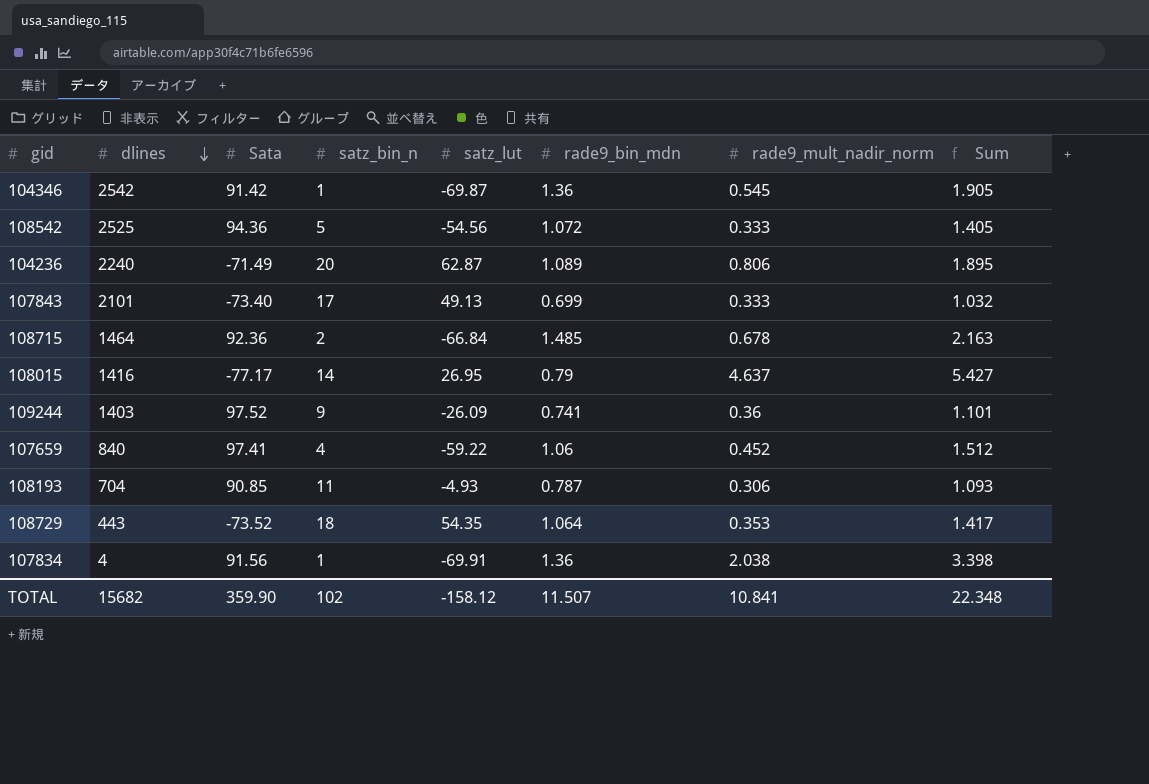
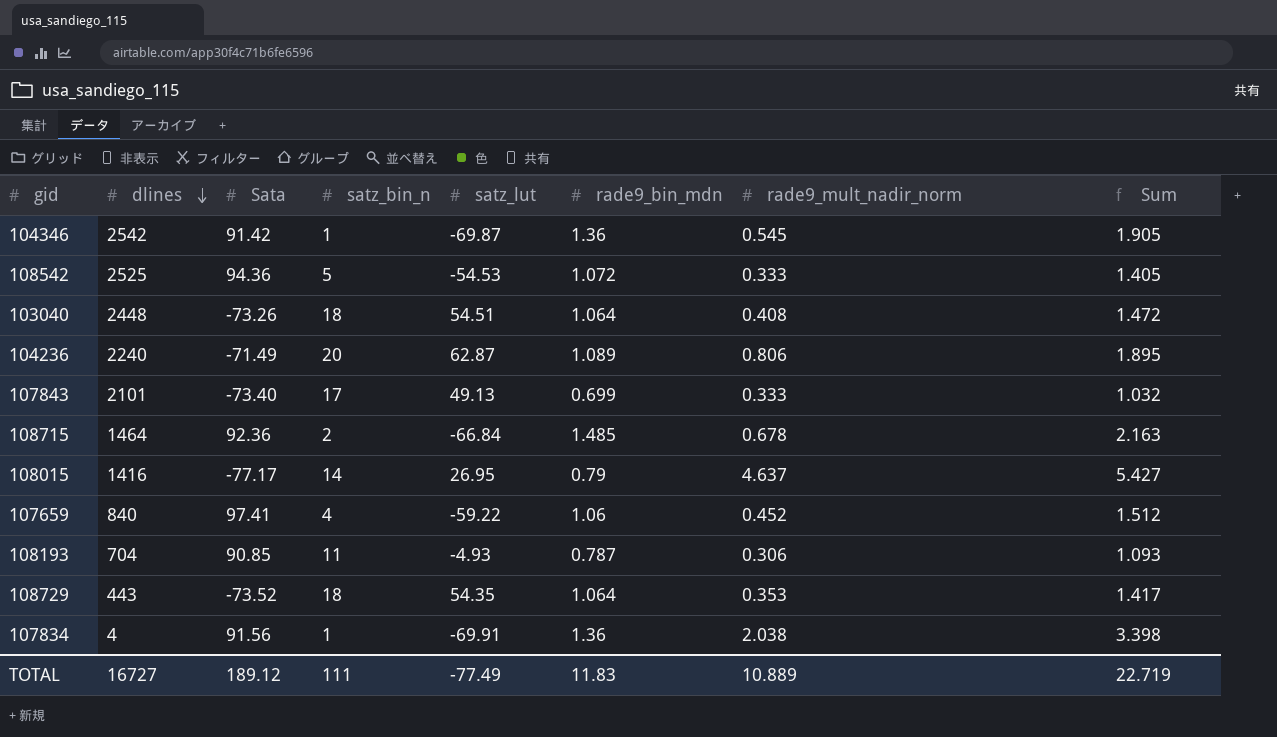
row 109244: 1403 | 97.52 | 9 | -26.09 | 0.741 | 0.36 | 1.101 -> none
108542 | satz_lut: -54.56 -> -54.53
row 103040: none -> 2448 | -73.26 | 18 | 54.51 | 1.064 | 0.408 | 1.472
TOTAL | dlines: 15682 -> 16727
TOTAL | Sata: 359.90 -> 189.12
TOTAL | satz_bin_n: 102 -> 111
TOTAL | satz_lut: -158.12 -> -77.49
TOTAL | rade9_bin_mdn: 11.507 -> 11.83
TOTAL | rade9_mult_nadir_norm: 10.841 -> 10.889
TOTAL | Sum: 22.348 -> 22.719

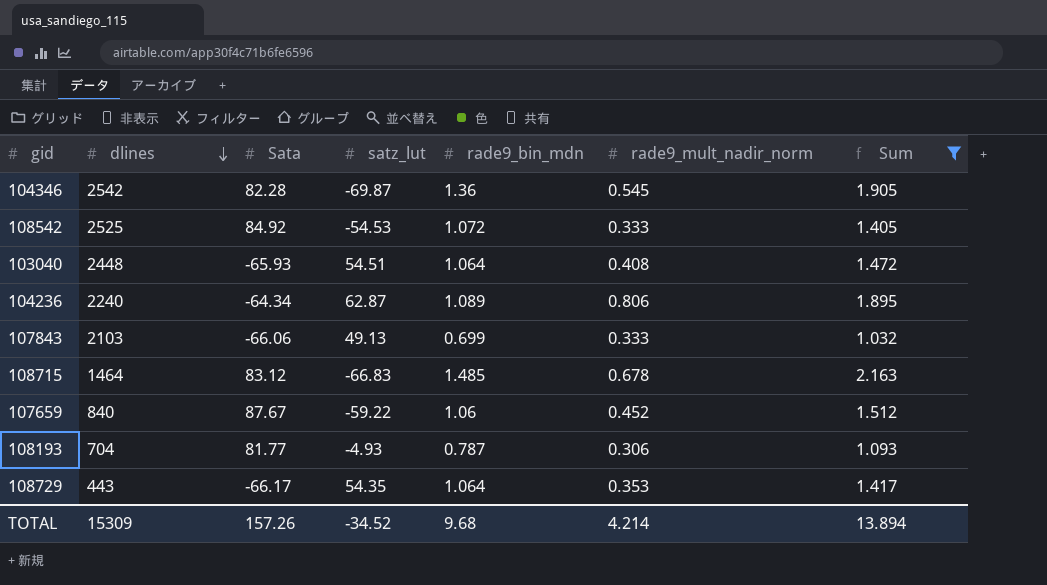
filter: none -> Sum <= 2.163
column satz_bin_n | position: 4 -> none
104346 | Sata: 91.42 -> 82.28
108542 | Sata: 94.36 -> 84.92
103040 | Sata: -73.26 -> -65.93
104236 | Sata: -71.49 -> -64.34
107843 | dlines: 2101 -> 2103
107843 | Sata: -73.40 -> -66.06
108715 | Sata: 92.36 -> 83.12
108715 | satz_lut: -66.84 -> -66.83
107659 | Sata: 97.41 -> 87.67
108193 | Sata: 90.85 -> 81.77
108729 | Sata: -73.52 -> -66.17
TOTAL | dlines: 16727 -> 15309
TOTAL | Sata: 189.12 -> 157.26
TOTAL | satz_lut: -77.49 -> -34.52
TOTAL | rade9_bin_mdn: 11.83 -> 9.68
TOTAL | rade9_mult_nadir_norm: 10.889 -> 4.214
TOTAL | Sum: 22.719 -> 13.894

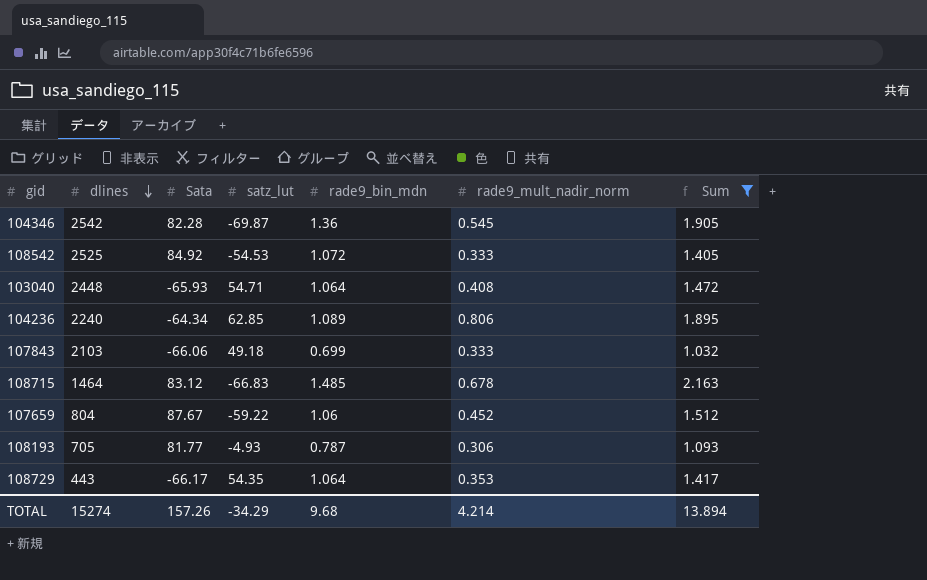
103040 | satz_lut: 54.51 -> 54.71
104236 | satz_lut: 62.87 -> 62.85
107843 | satz_lut: 49.13 -> 49.18
107659 | dlines: 840 -> 804
108193 | dlines: 704 -> 705
TOTAL | dlines: 15309 -> 15274
TOTAL | satz_lut: -34.52 -> -34.29

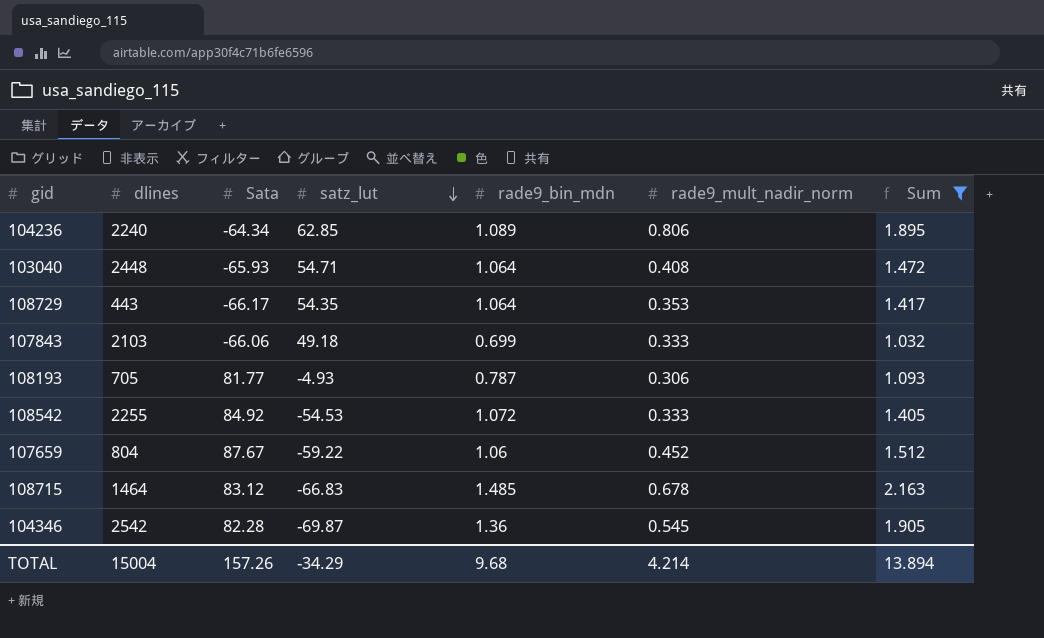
row order: dlines descending -> satz_lut descending
108542 | dlines: 2525 -> 2255
TOTAL | dlines: 15274 -> 15004

